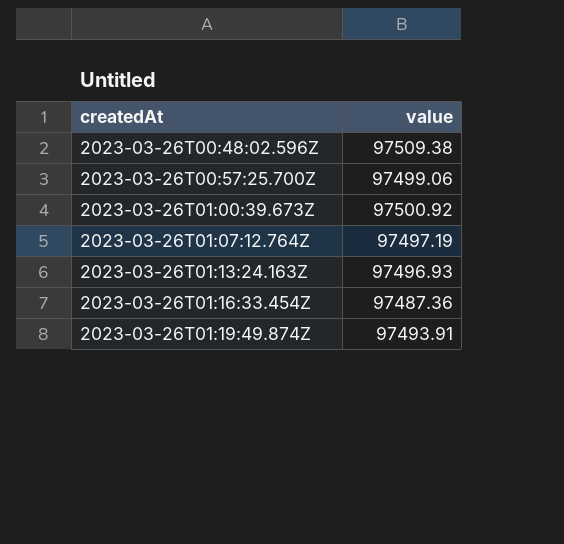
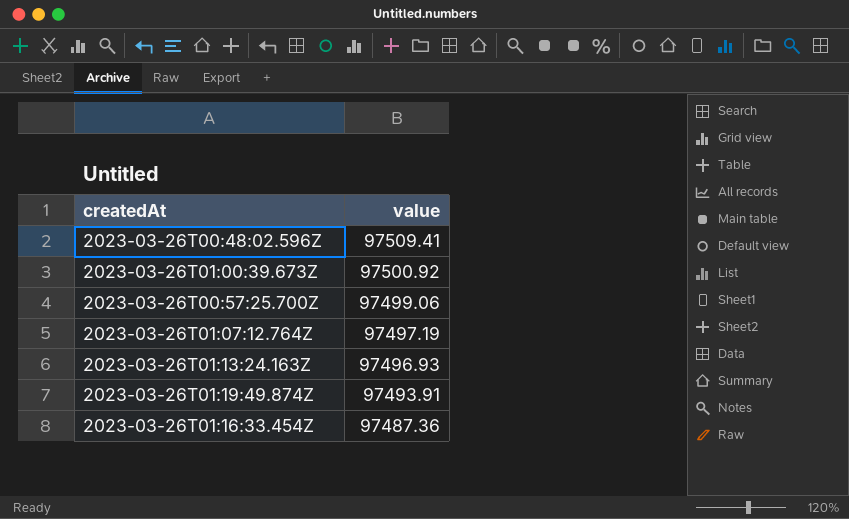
row order: createdAt ascending -> value descending
2023-03-26T00:48:02.596Z | value: 97509.38 -> 97509.41

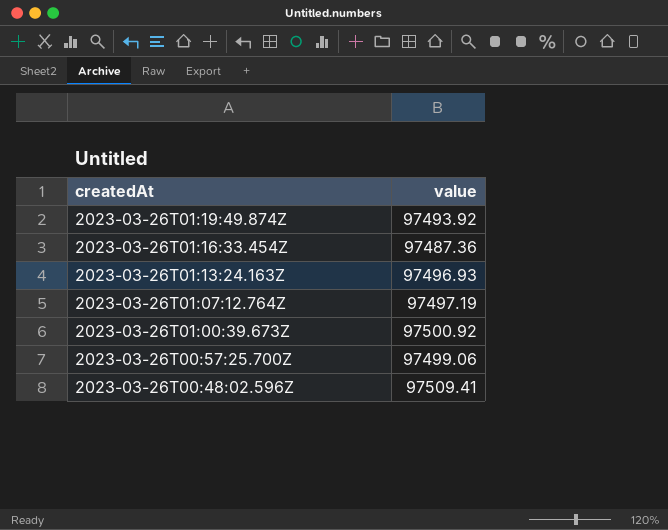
row order: value descending -> createdAt descending
2023-03-26T01:19:49.874Z | value: 97493.91 -> 97493.92

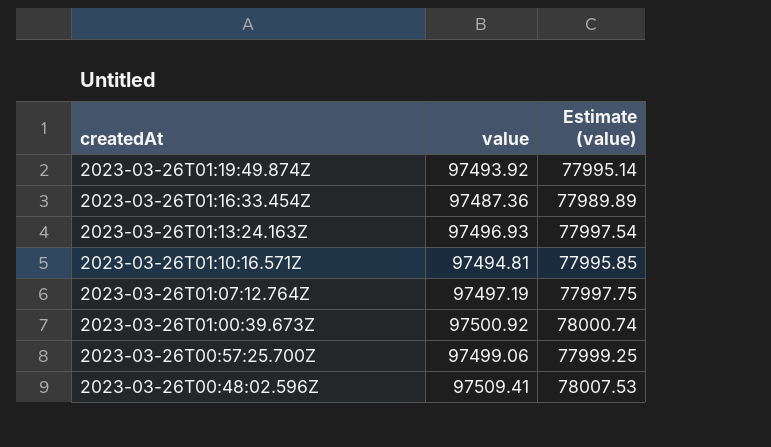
column Estimate (value) | formula: none -> [value] * 0.8
row 2023-03-26T01:10:16.571Z: none -> 97494.81 | 77995.85

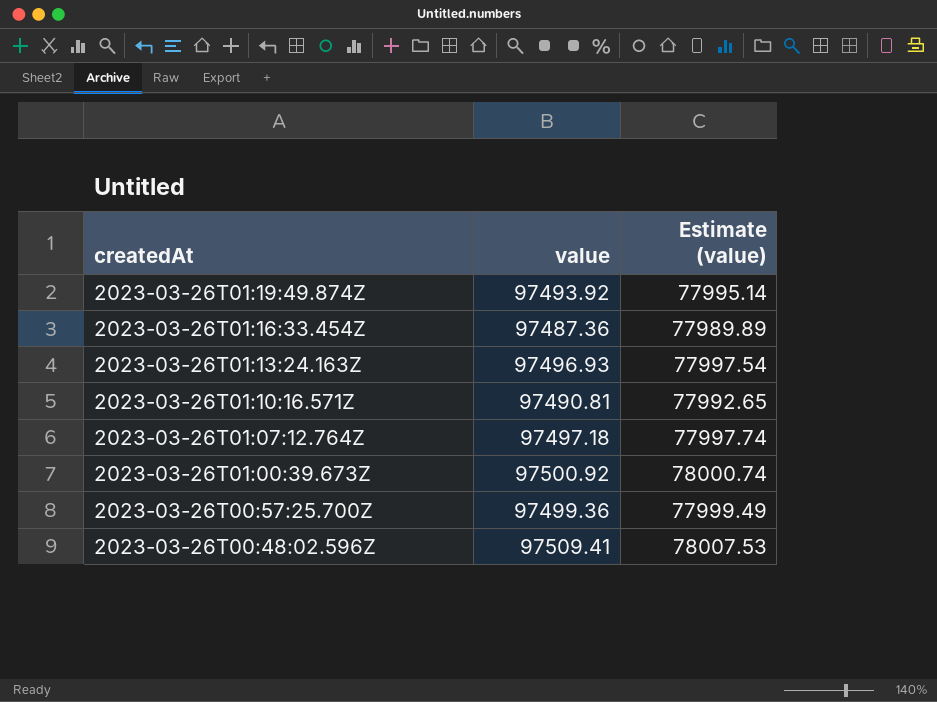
2023-03-26T01:10:16.571Z | value: 97494.81 -> 97490.81
2023-03-26T01:10:16.571Z | Estimate (value): 77995.85 -> 77992.65
2023-03-26T01:07:12.764Z | value: 97497.19 -> 97497.18
2023-03-26T01:07:12.764Z | Estimate (value): 77997.75 -> 77997.74
2023-03-26T00:57:25.700Z | value: 97499.06 -> 97499.36
2023-03-26T00:57:25.700Z | Estimate (value): 77999.25 -> 77999.49

